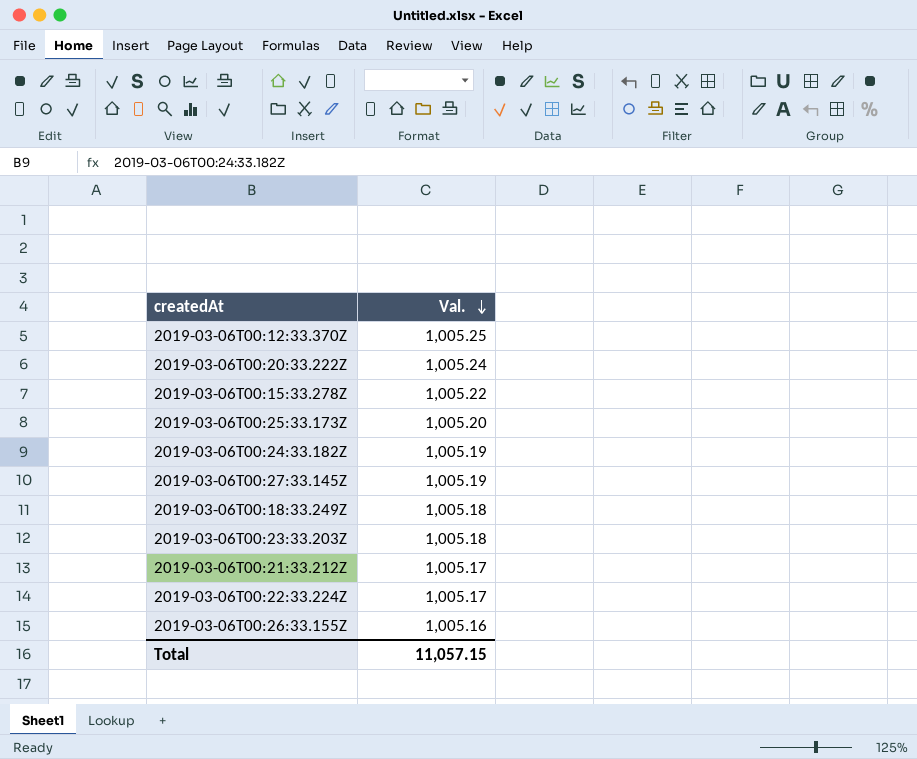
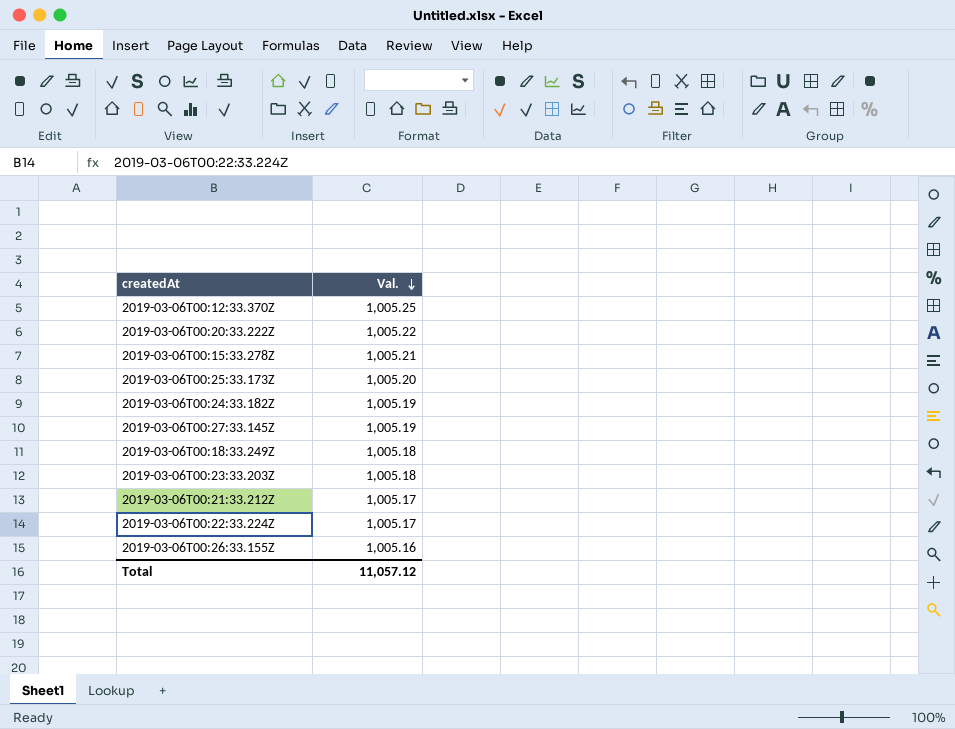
2019-03-06T00:20:33.222Z | Val.: 1,005.24 -> 1,005.22
2019-03-06T00:15:33.278Z | Val.: 1,005.22 -> 1,005.21
Total | Val.: 11,057.15 -> 11,057.12

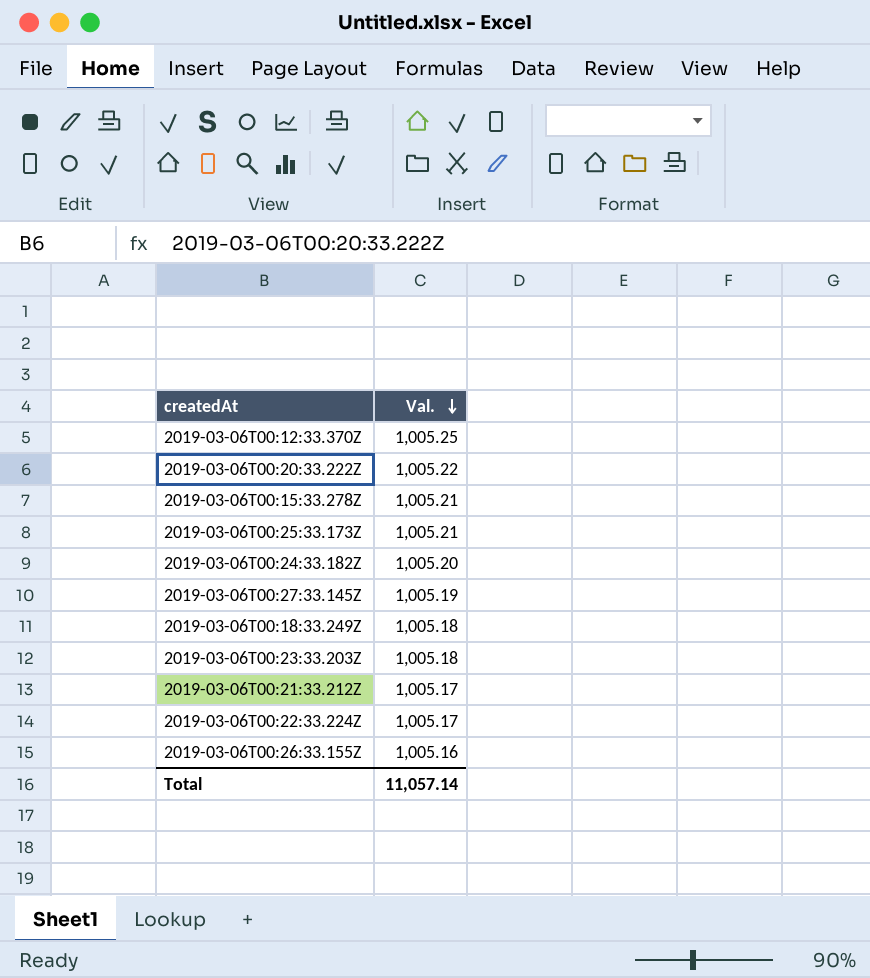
2019-03-06T00:25:33.173Z | Val.: 1,005.20 -> 1,005.21
2019-03-06T00:24:33.182Z | Val.: 1,005.19 -> 1,005.20
Total | Val.: 11,057.12 -> 11,057.14

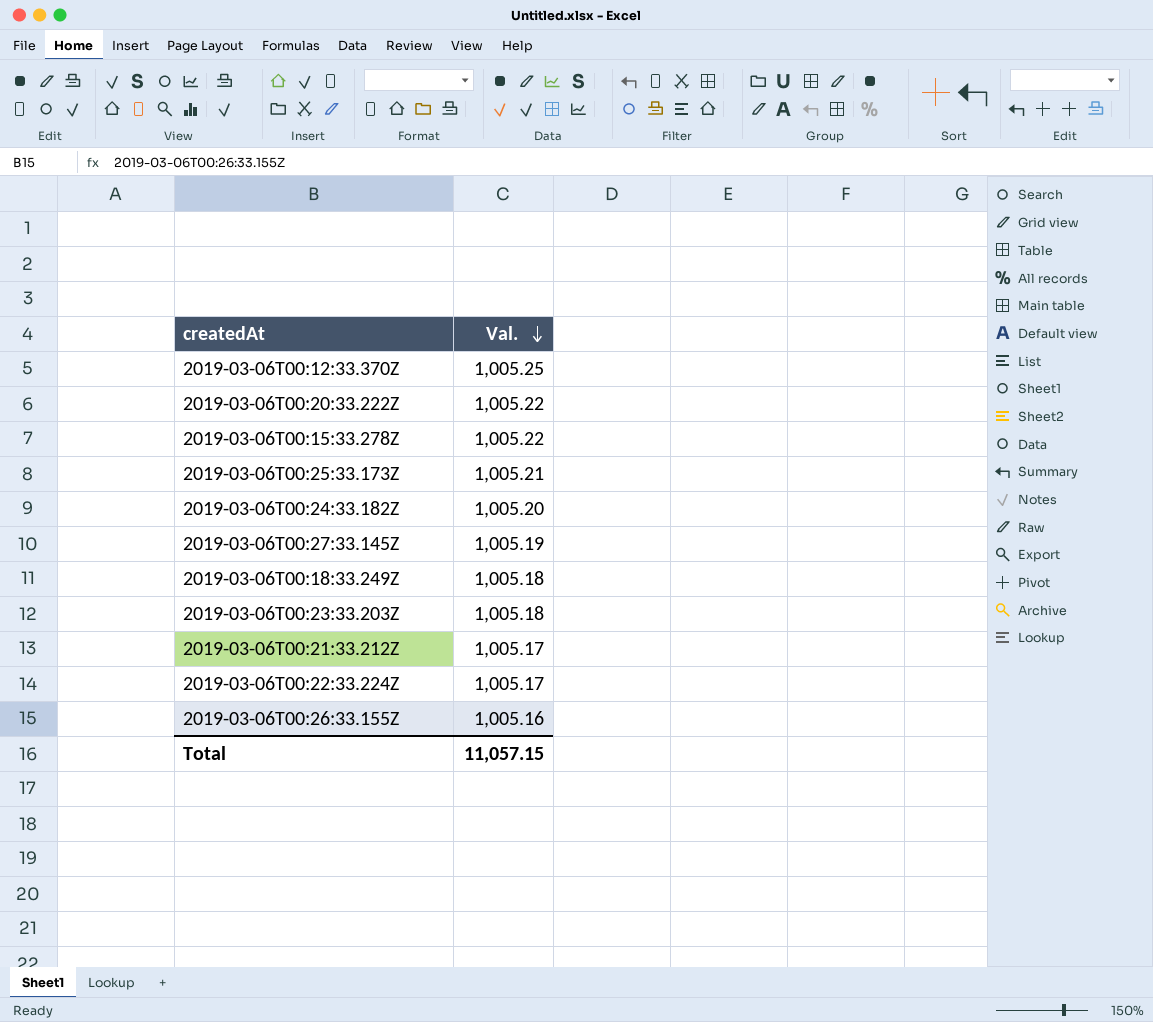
2019-03-06T00:15:33.278Z | Val.: 1,005.21 -> 1,005.22
Total | Val.: 11,057.14 -> 11,057.15

